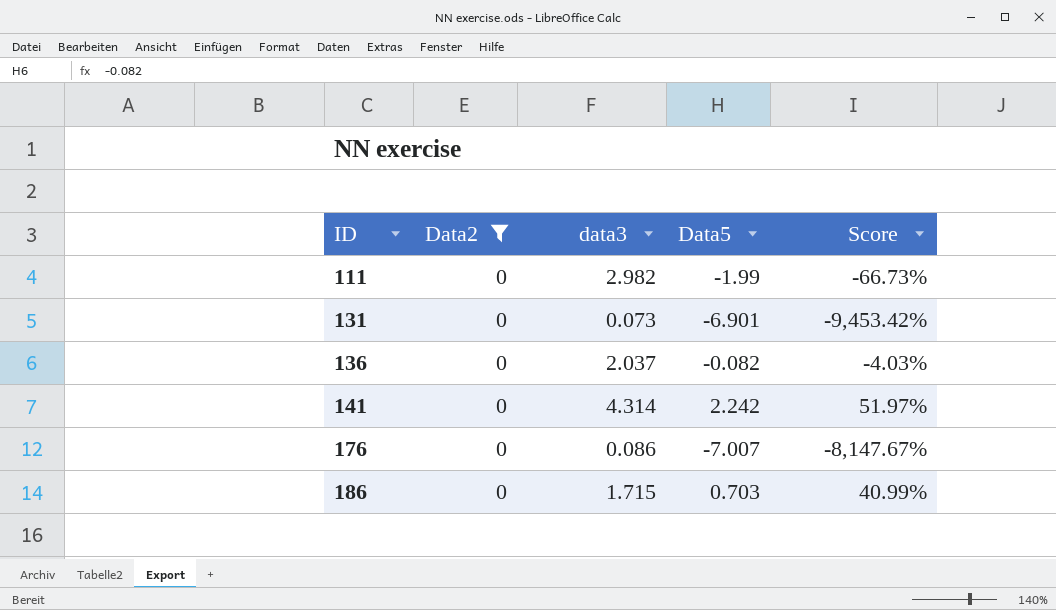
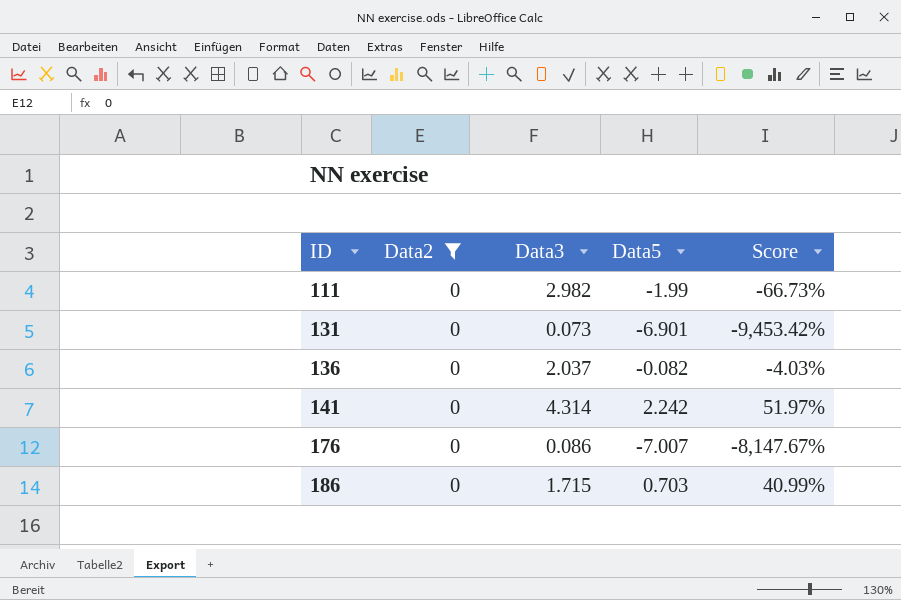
column name: data3 -> Data3

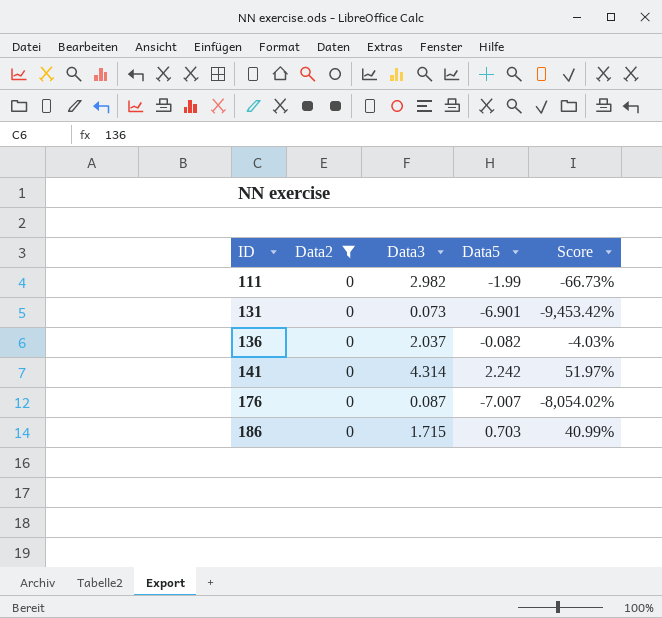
176 | Data3: 0.086 -> 0.087
176 | Score: -8,147.67% -> -8,054.02%

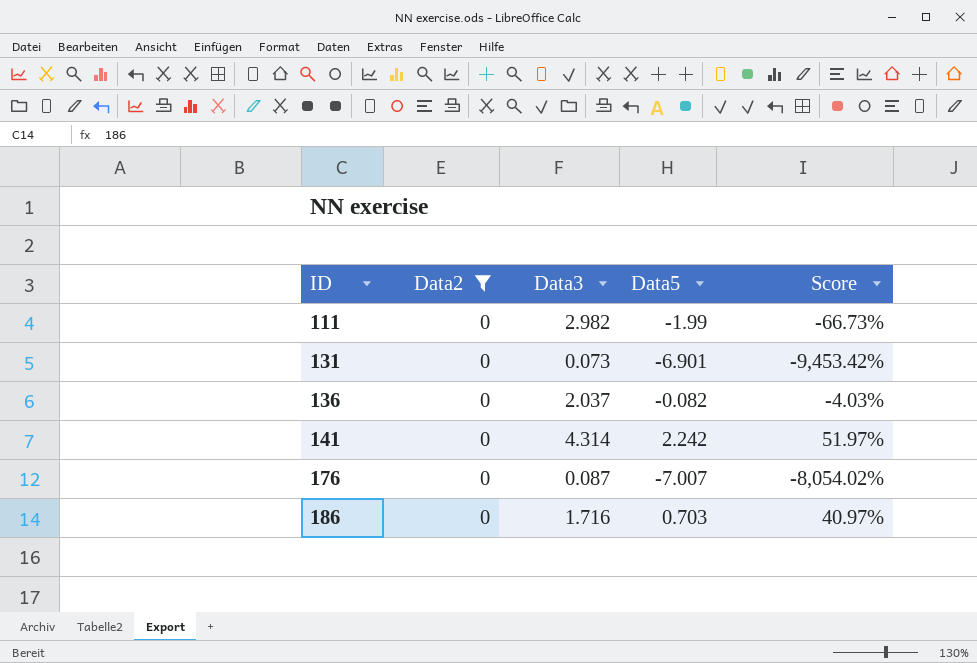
186 | Data3: 1.715 -> 1.716
186 | Score: 40.99% -> 40.97%

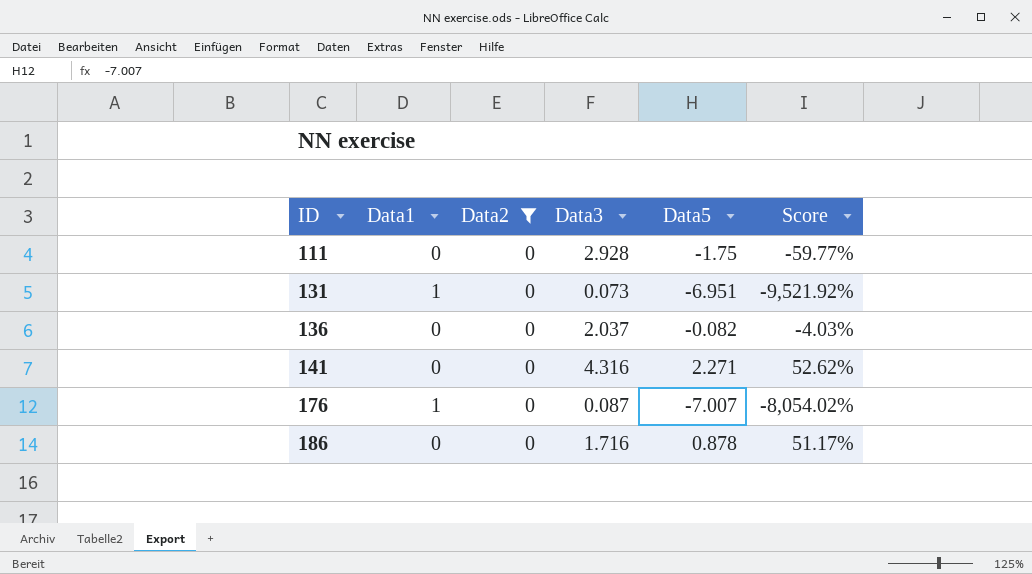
column Data1 | position: none -> 2
111 | Data3: 2.982 -> 2.928
111 | Data5: -1.99 -> -1.75
111 | Score: -66.73% -> -59.77%
131 | Data5: -6.901 -> -6.951
131 | Score: -9,453.42% -> -9,521.92%
141 | Data3: 4.314 -> 4.316
141 | Data5: 2.242 -> 2.271
141 | Score: 51.97% -> 52.62%
186 | Data5: 0.703 -> 0.878
186 | Score: 40.97% -> 51.17%

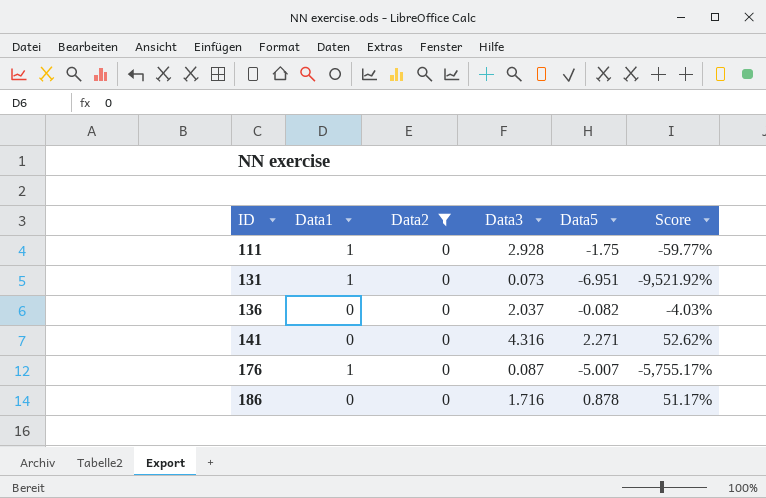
111 | Data1: 0 -> 1
176 | Data5: -7.007 -> -5.007
176 | Score: -8,054.02% -> -5,755.17%

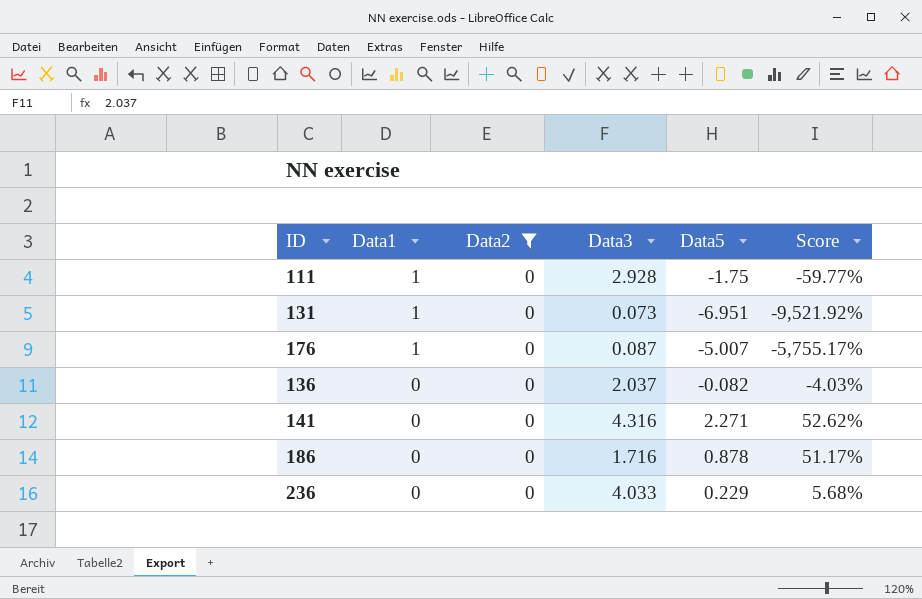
row order: ID ascending -> Data1 descending
row 236: none -> 0 | 0 | 4.033 | 0.229 | 5.68%

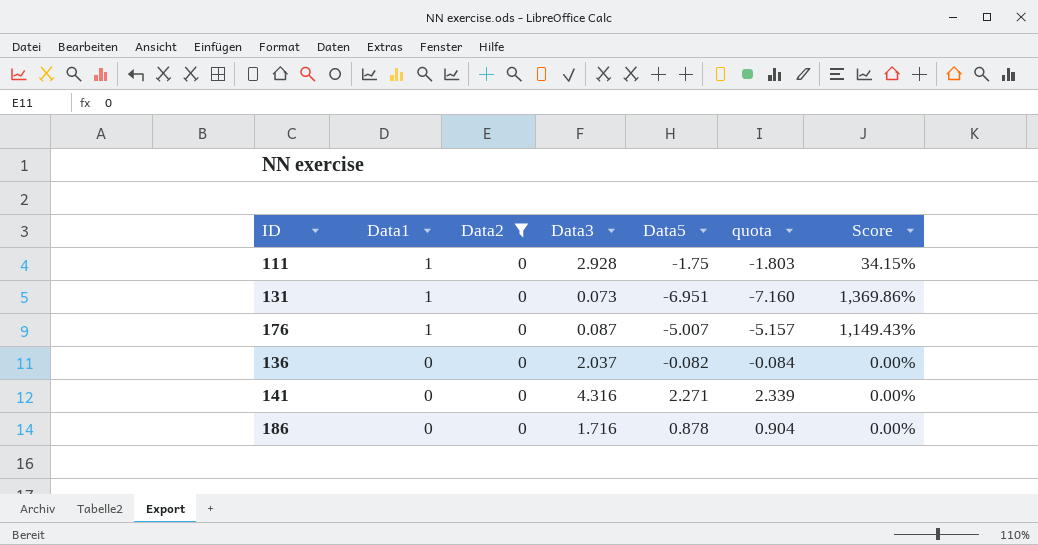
column quota | formula: none -> [Data5] * 1.03
column Score | formula: [Data5] / [Data3] -> [Data1] / [Data3]
row 236: 0 | 0 | 4.033 | 0.229 | 5.68% -> none

